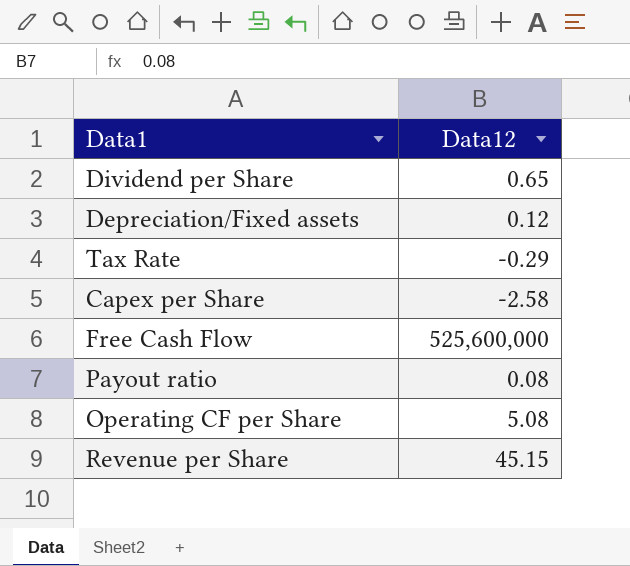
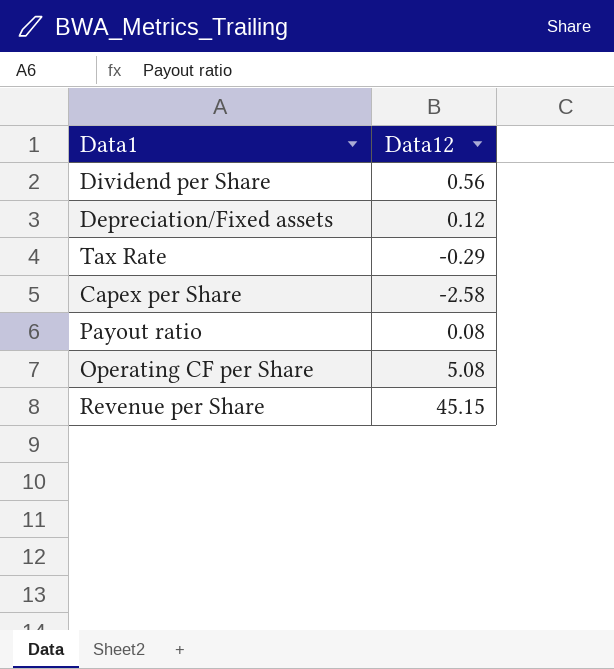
row Free Cash Flow: 525,600,000 -> none
Dividend per Share | Data12: 0.65 -> 0.56

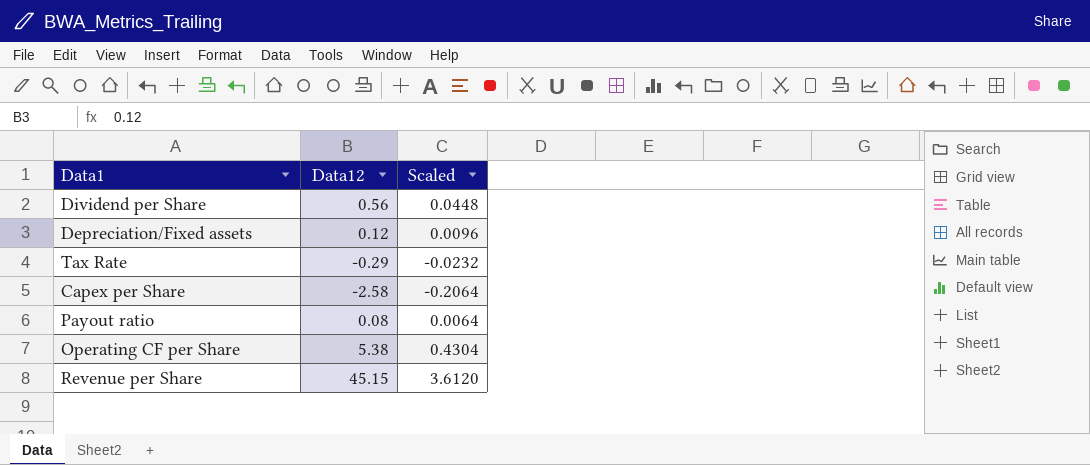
column Scaled | formula: none -> [Data12] * 0.08
Operating CF per Share | Data12: 5.08 -> 5.38

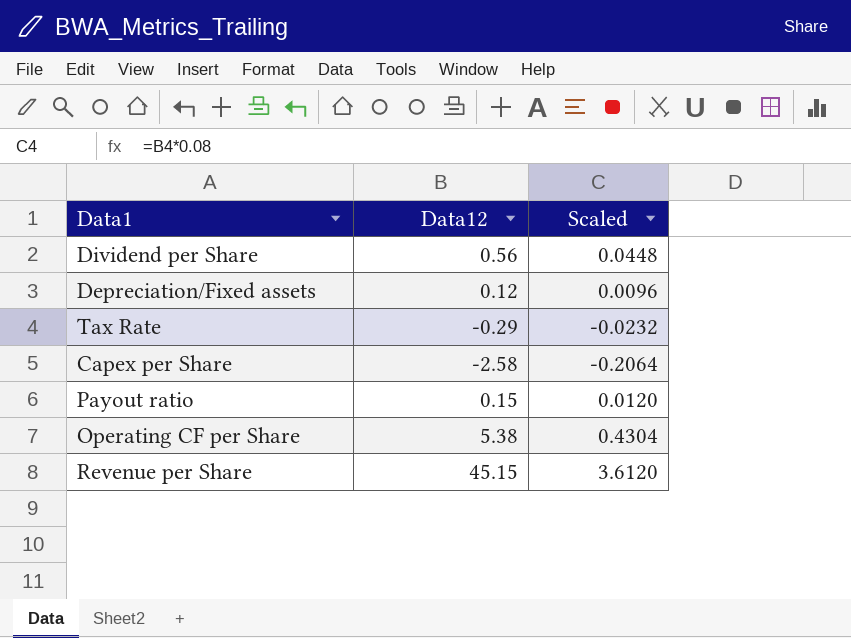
Payout ratio | Data12: 0.08 -> 0.15
Payout ratio | Scaled: 0.0064 -> 0.0120

